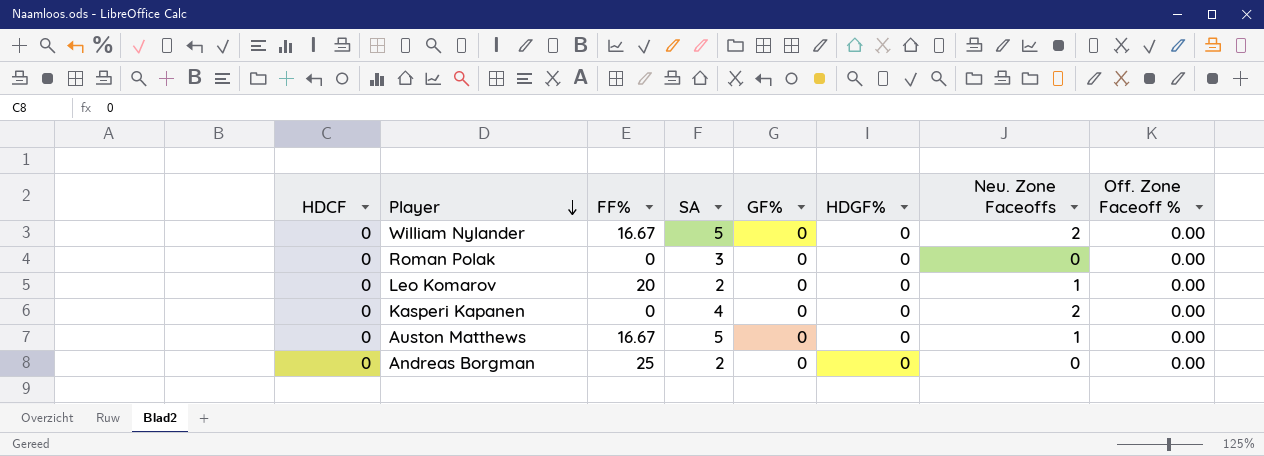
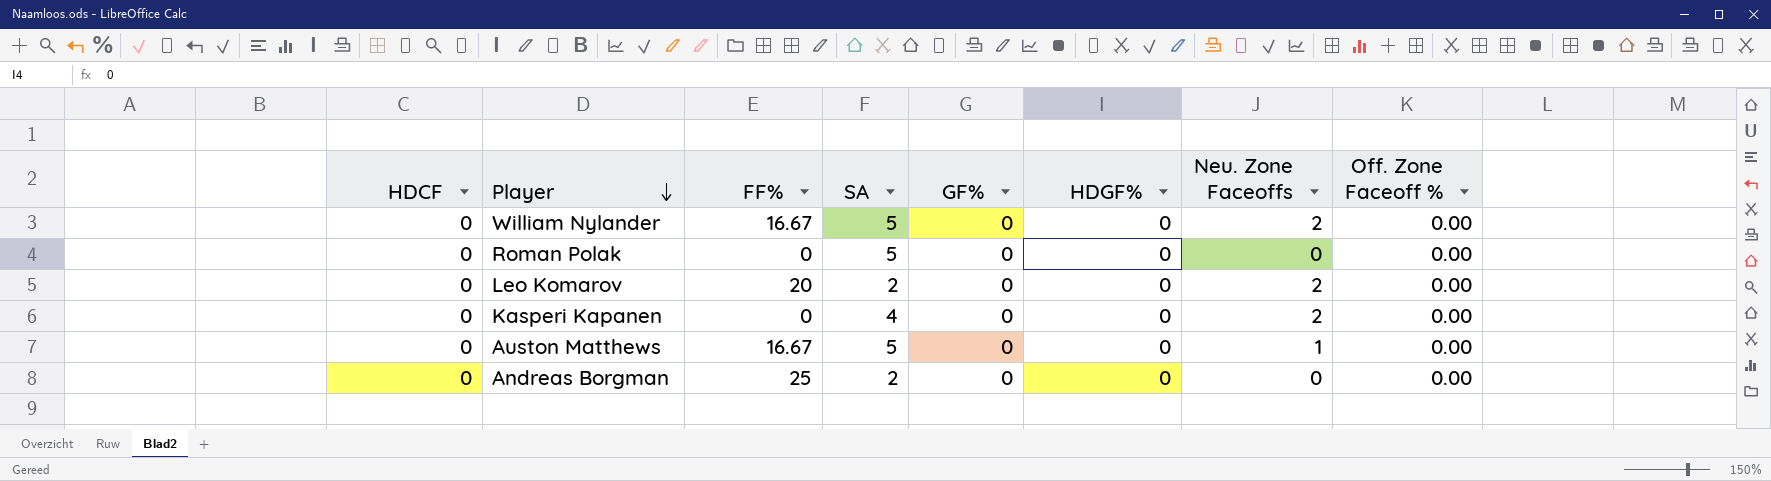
Roman Polak | SA: 3 -> 5
Leo Komarov | Neu. Zone Faceoffs: 1 -> 2

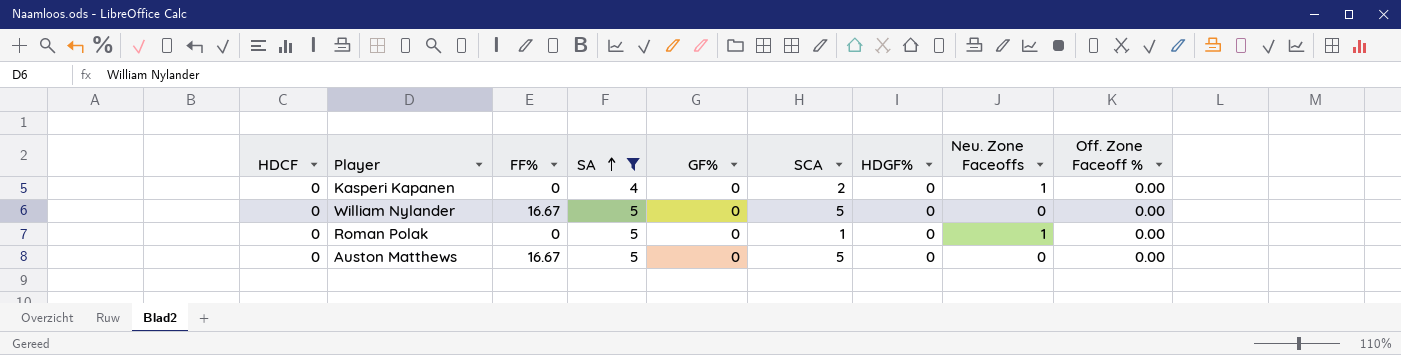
filter: none -> SA != 2
row order: Player descending -> SA ascending
column SCA | position: none -> 6
Kasperi Kapanen | Neu. Zone Faceoffs: 2 -> 1
William Nylander | Neu. Zone Faceoffs: 2 -> 0
Roman Polak | Neu. Zone Faceoffs: 0 -> 1
Auston Matthews | Neu. Zone Faceoffs: 1 -> 0

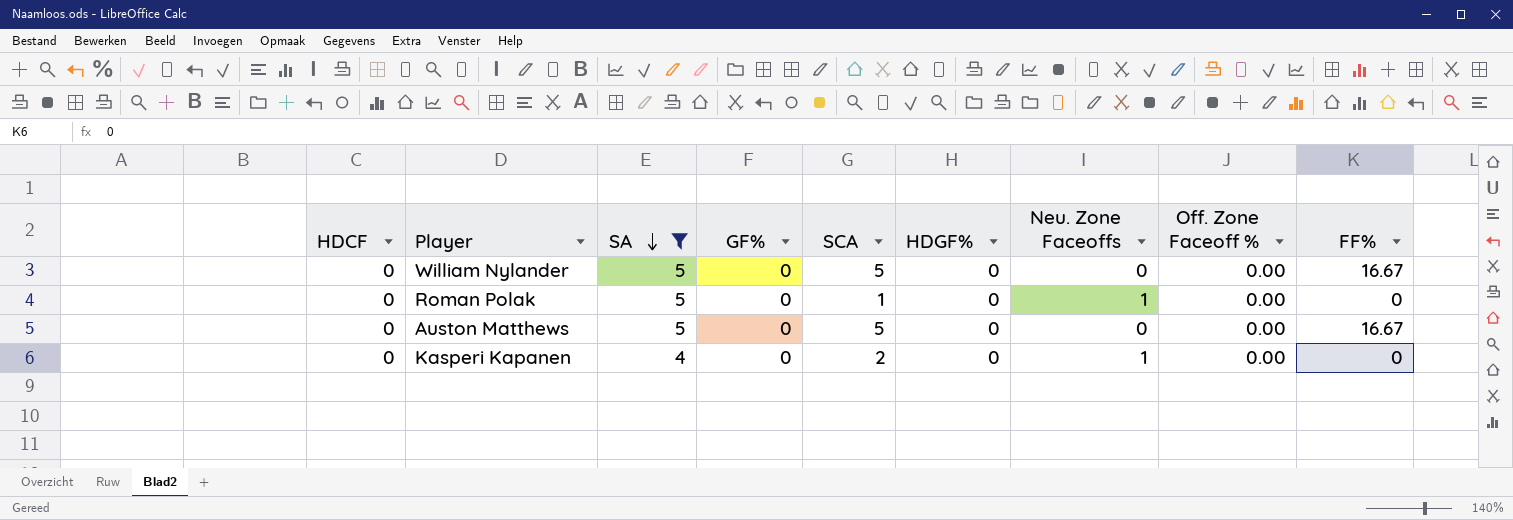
row order: SA ascending -> SA descending
column FF% | position: 3 -> 9

